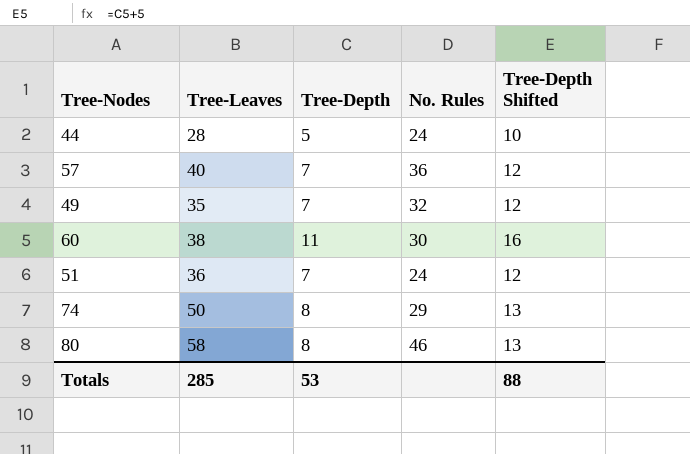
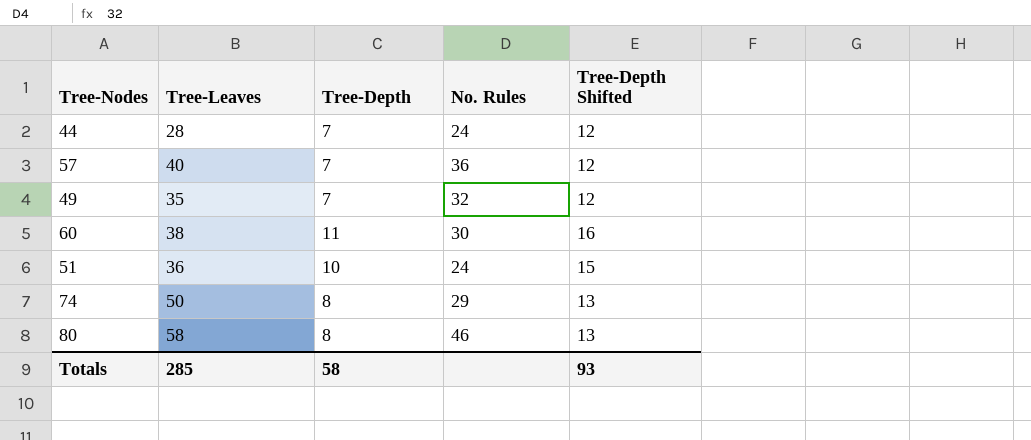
44 | Tree-Depth: 5 -> 7
44 | Tree-Depth Shifted: 10 -> 12
51 | Tree-Depth: 7 -> 10
51 | Tree-Depth Shifted: 12 -> 15
Totals | Tree-Depth: 53 -> 58
Totals | Tree-Depth Shifted: 88 -> 93

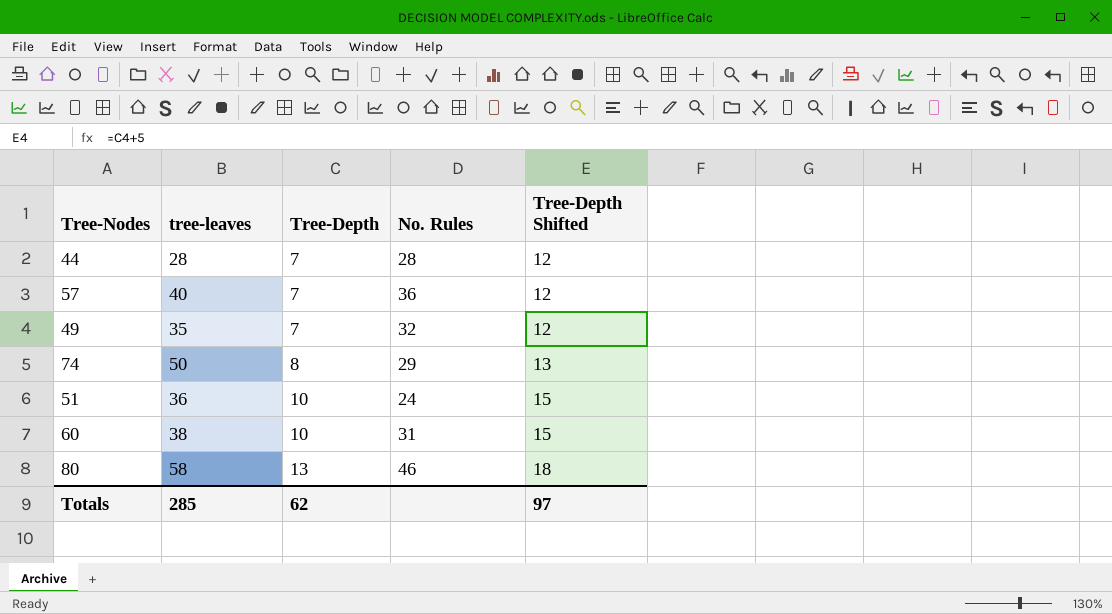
row order: none -> Tree-Depth ascending
column name: Tree-Leaves -> tree-leaves
44 | No. Rules: 24 -> 28
60 | Tree-Depth: 11 -> 10
60 | No. Rules: 30 -> 31
60 | Tree-Depth Shifted: 16 -> 15
80 | Tree-Depth: 8 -> 13
80 | Tree-Depth Shifted: 13 -> 18
Totals | Tree-Depth: 58 -> 62
Totals | Tree-Depth Shifted: 93 -> 97

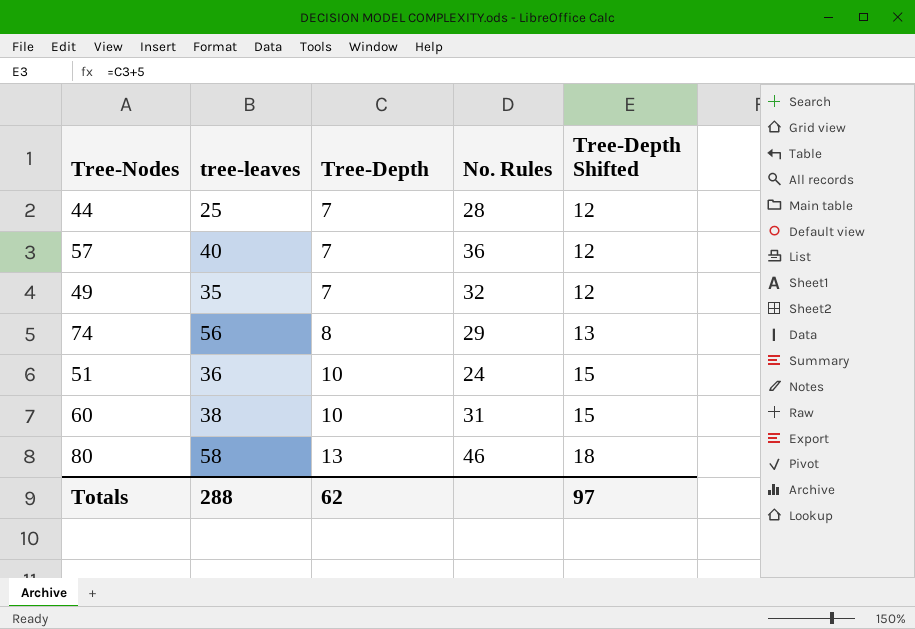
44 | tree-leaves: 28 -> 25
74 | tree-leaves: 50 -> 56
Totals | tree-leaves: 285 -> 288

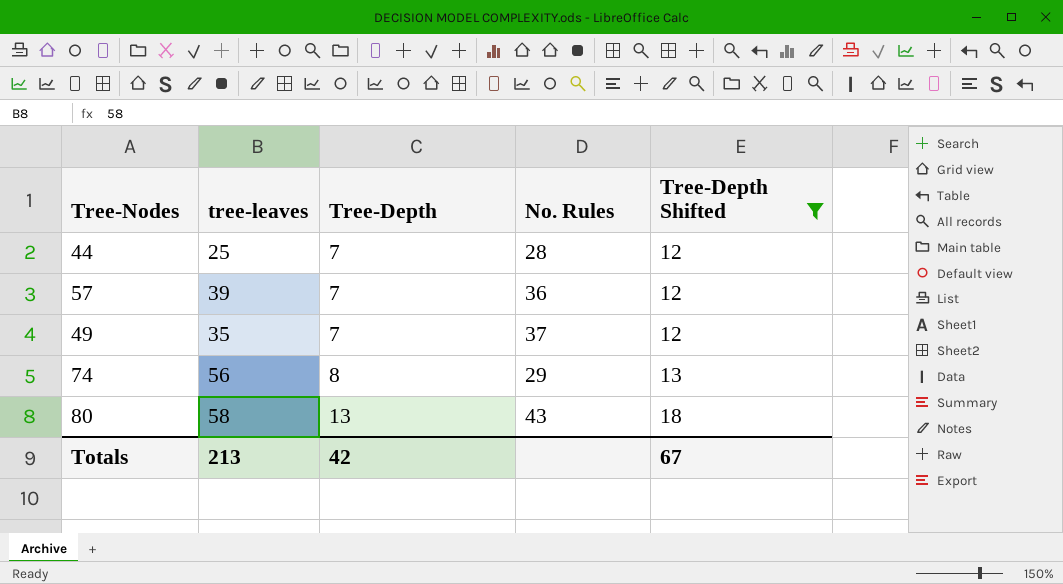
filter: none -> Tree-Depth Shifted != 15
57 | tree-leaves: 40 -> 39
49 | No. Rules: 32 -> 37
80 | No. Rules: 46 -> 43
Totals | tree-leaves: 288 -> 213
Totals | Tree-Depth: 62 -> 42
Totals | Tree-Depth Shifted: 97 -> 67

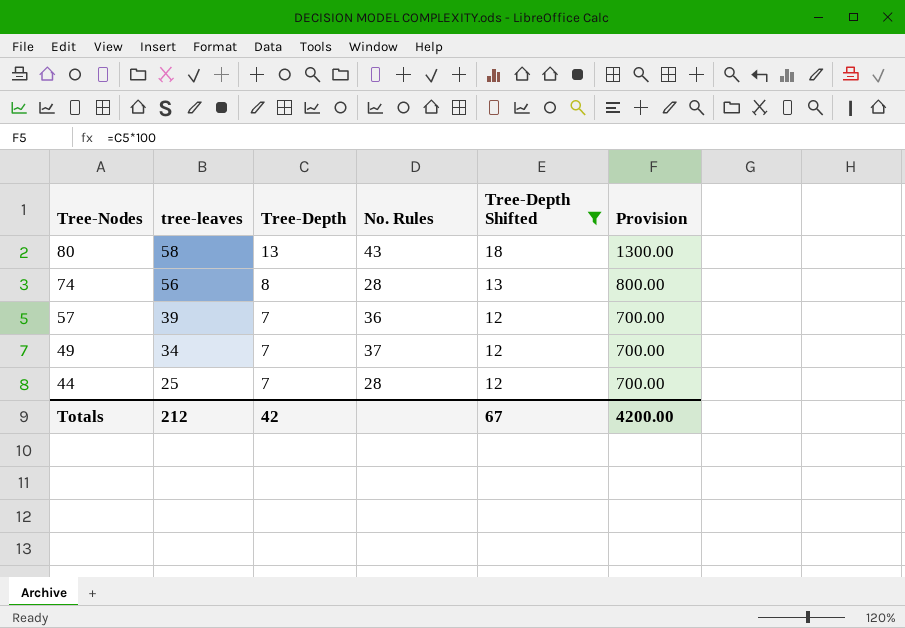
row order: Tree-Depth ascending -> Tree-Nodes descending
column Provision | formula: none -> [Tree-Depth] * 100
74 | No. Rules: 29 -> 28
49 | tree-leaves: 35 -> 34
Totals | tree-leaves: 213 -> 212

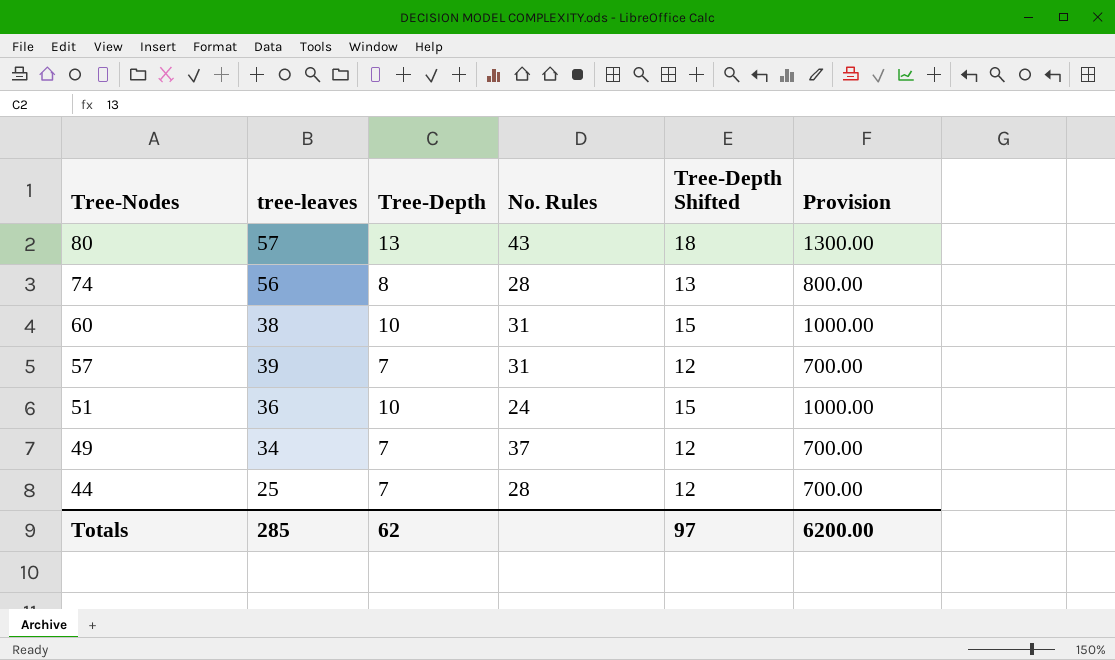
filter: Tree-Depth Shifted != 15 -> none
80 | tree-leaves: 58 -> 57
57 | No. Rules: 36 -> 31
Totals | tree-leaves: 212 -> 285
Totals | Tree-Depth: 42 -> 62
Totals | Tree-Depth Shifted: 67 -> 97
Totals | Provision: 4200.00 -> 6200.00

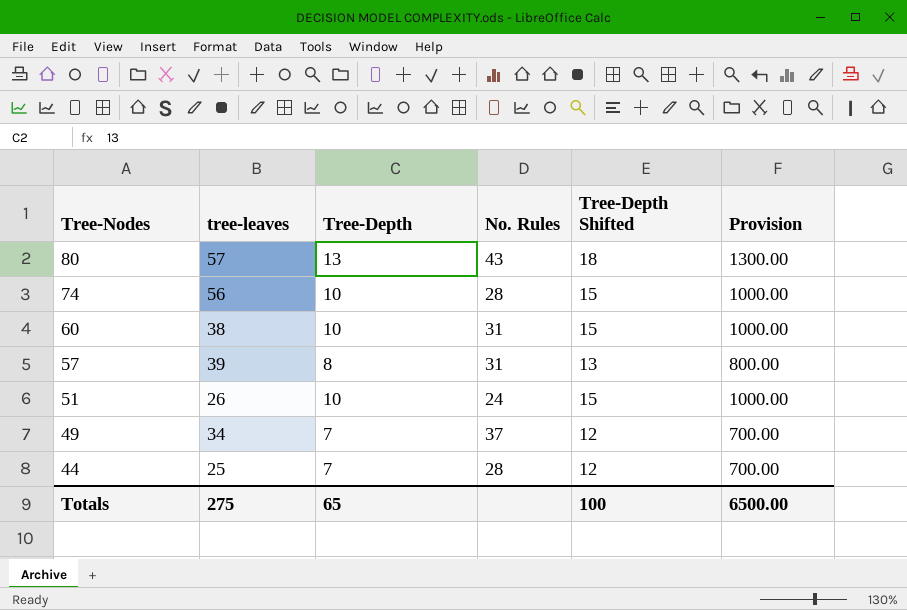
74 | Tree-Depth: 8 -> 10
74 | Tree-Depth Shifted: 13 -> 15
74 | Provision: 800.00 -> 1000.00
57 | Tree-Depth: 7 -> 8
57 | Tree-Depth Shifted: 12 -> 13
57 | Provision: 700.00 -> 800.00
51 | tree-leaves: 36 -> 26
Totals | tree-leaves: 285 -> 275
Totals | Tree-Depth: 62 -> 65
Totals | Tree-Depth Shifted: 97 -> 100
Totals | Provision: 6200.00 -> 6500.00

